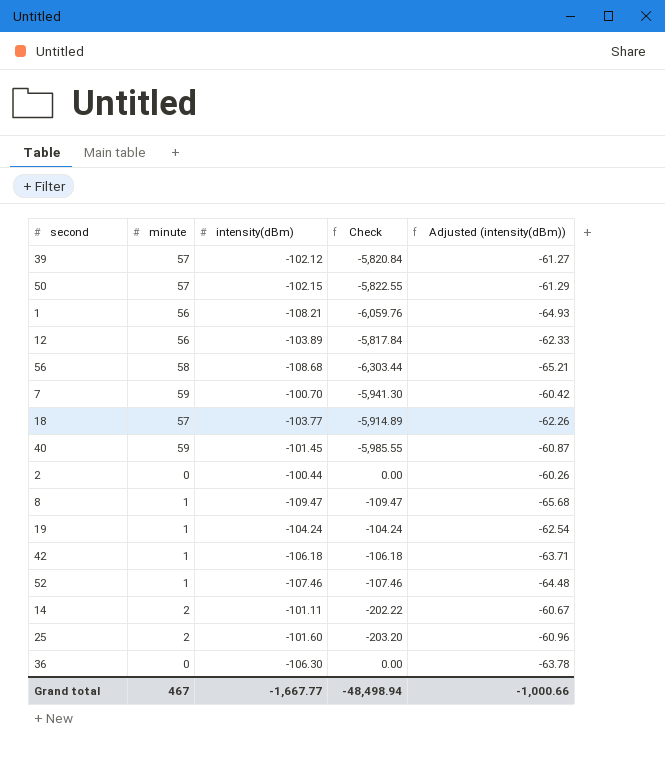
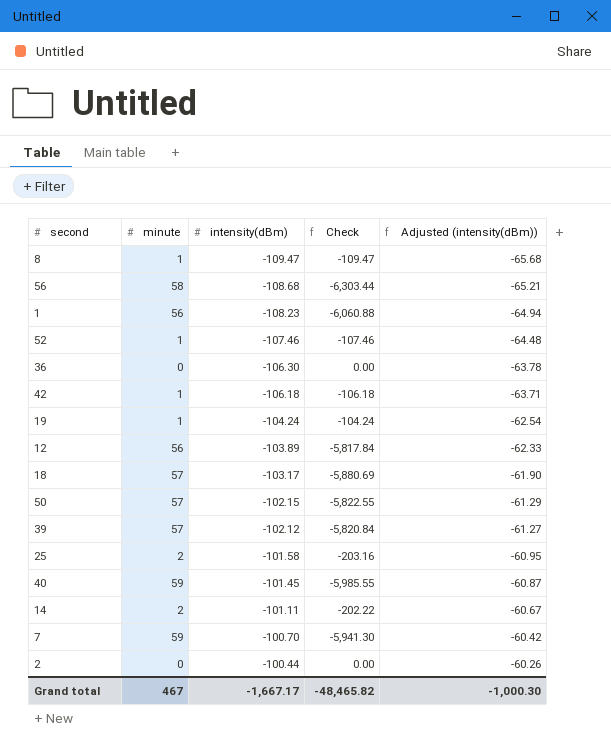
row order: none -> intensity(dBm) ascending
1 | intensity(dBm): -108.21 -> -108.23
1 | Check: -6,059.76 -> -6,060.88
1 | Adjusted (intensity(dBm)): -64.93 -> -64.94
18 | intensity(dBm): -103.77 -> -103.17
18 | Check: -5,914.89 -> -5,880.69
18 | Adjusted (intensity(dBm)): -62.26 -> -61.90
25 | intensity(dBm): -101.60 -> -101.58
25 | Check: -203.20 -> -203.16
25 | Adjusted (intensity(dBm)): -60.96 -> -60.95
Grand total | intensity(dBm): -1,667.77 -> -1,667.17
Grand total | Check: -48,498.94 -> -48,465.82
Grand total | Adjusted (intensity(dBm)): -1,000.66 -> -1,000.30

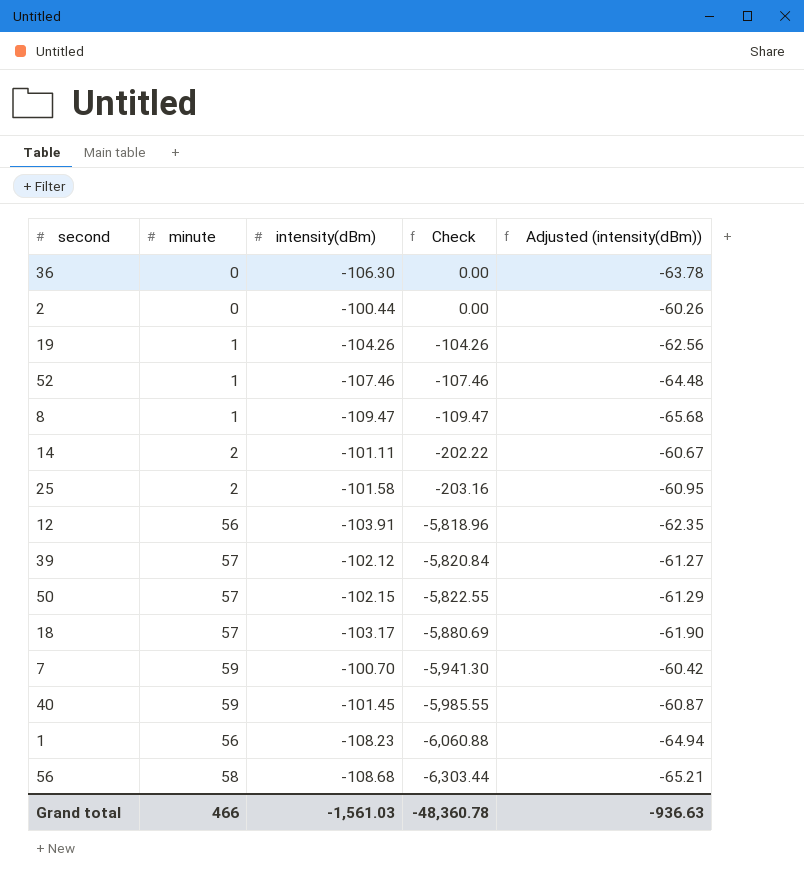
row order: intensity(dBm) ascending -> Check descending
row 42: 1 | -106.18 | -106.18 | -63.71 -> none
19 | intensity(dBm): -104.24 -> -104.26
19 | Check: -104.24 -> -104.26
19 | Adjusted (intensity(dBm)): -62.54 -> -62.56
12 | intensity(dBm): -103.89 -> -103.91
12 | Check: -5,817.84 -> -5,818.96
12 | Adjusted (intensity(dBm)): -62.33 -> -62.35
Grand total | minute: 467 -> 466
Grand total | intensity(dBm): -1,667.17 -> -1,561.03
Grand total | Check: -48,465.82 -> -48,360.78
Grand total | Adjusted (intensity(dBm)): -1,000.30 -> -936.63

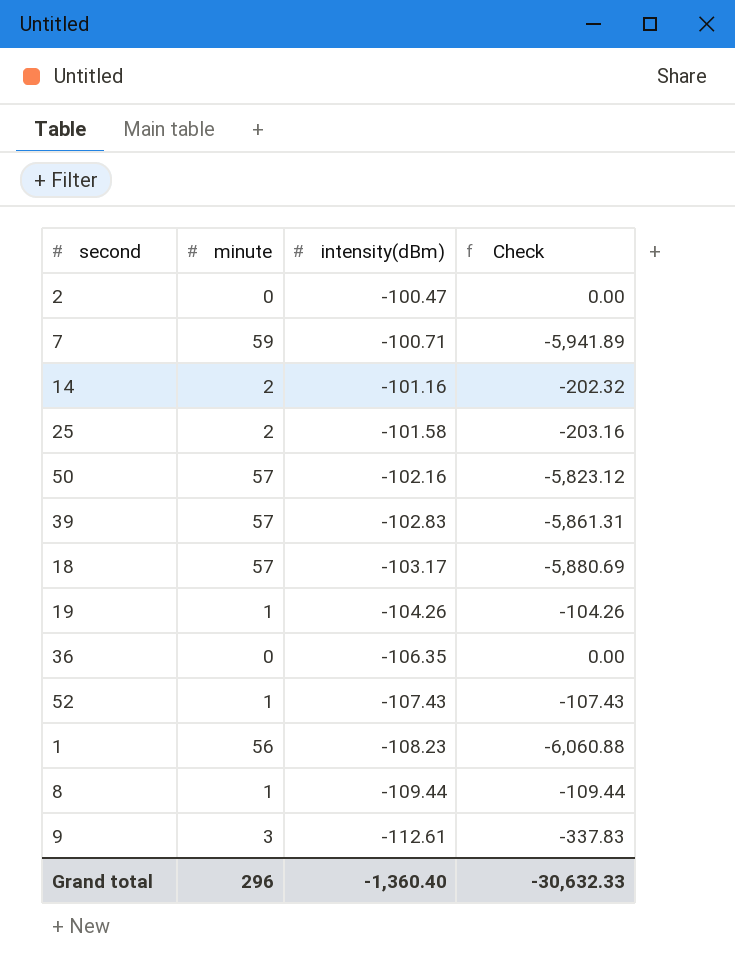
row order: Check descending -> intensity(dBm) descending
column Adjusted (intensity(dBm)) | formula: [intensity(dBm)] * 0.6 -> none
row 12: 56 | -103.91 | -5,818.96 | -62.35 -> none
row 40: 59 | -101.45 | -5,985.55 | -60.87 -> none
row 56: 58 | -108.68 | -6,303.44 | -65.21 -> none
2 | intensity(dBm): -100.44 -> -100.47
7 | intensity(dBm): -100.70 -> -100.71
7 | Check: -5,941.30 -> -5,941.89
14 | intensity(dBm): -101.11 -> -101.16
14 | Check: -202.22 -> -202.32
50 | intensity(dBm): -102.15 -> -102.16
50 | Check: -5,822.55 -> -5,823.12
39 | intensity(dBm): -102.12 -> -102.83
39 | Check: -5,820.84 -> -5,861.31
36 | intensity(dBm): -106.30 -> -106.35
52 | intensity(dBm): -107.46 -> -107.43
52 | Check: -107.46 -> -107.43
8 | intensity(dBm): -109.47 -> -109.44
8 | Check: -109.47 -> -109.44
row 9: none -> 3 | -112.61 | -337.83
Grand total | minute: 466 -> 296
Grand total | intensity(dBm): -1,561.03 -> -1,360.40
Grand total | Check: -48,360.78 -> -30,632.33

